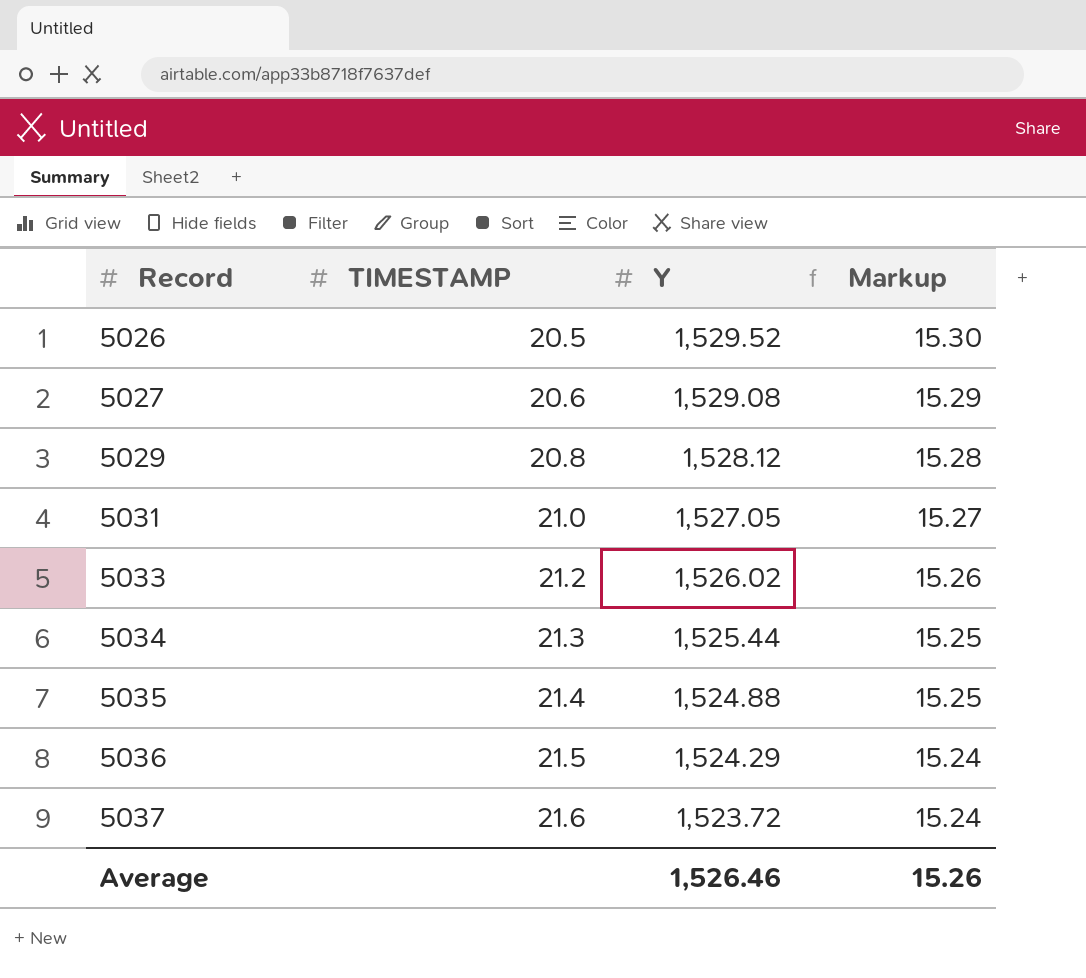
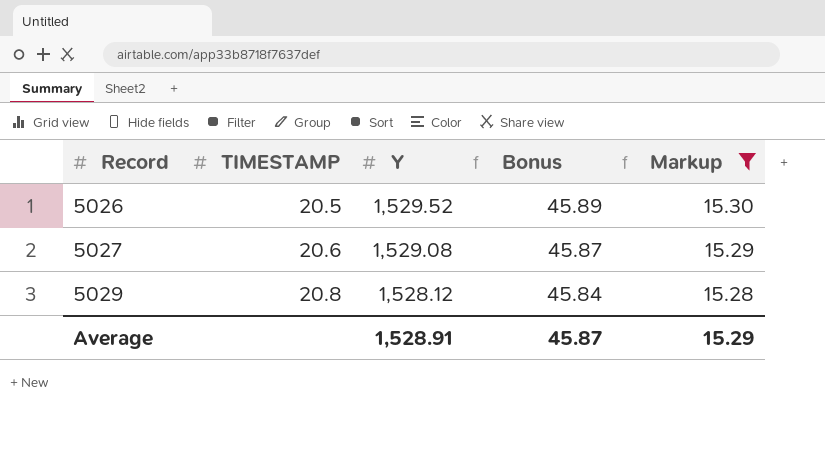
filter: none -> Markup >= 15.28
column Bonus | formula: none -> [Y] * 0.03
Average | Y: 1,526.46 -> 1,528.91
Average | Markup: 15.26 -> 15.29

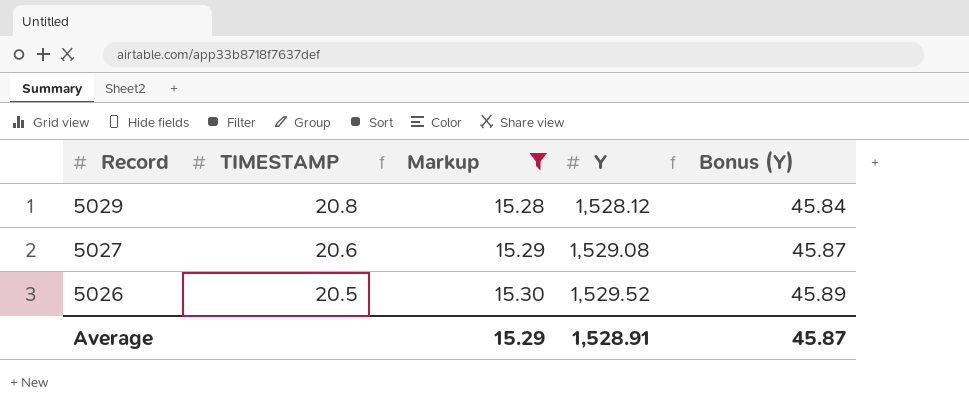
row order: Record ascending -> Record descending
column Markup | position: 5 -> 3
column name: Bonus -> Bonus (Y)

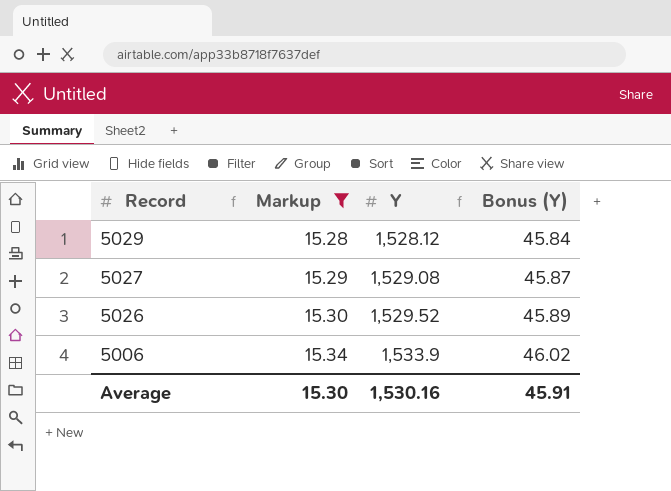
column TIMESTAMP | position: 2 -> none
row 5006: none -> 15.34 | 1,533.9 | 46.02
Average | Markup: 15.29 -> 15.30
Average | Y: 1,528.91 -> 1,530.16
Average | Bonus (Y): 45.87 -> 45.91

